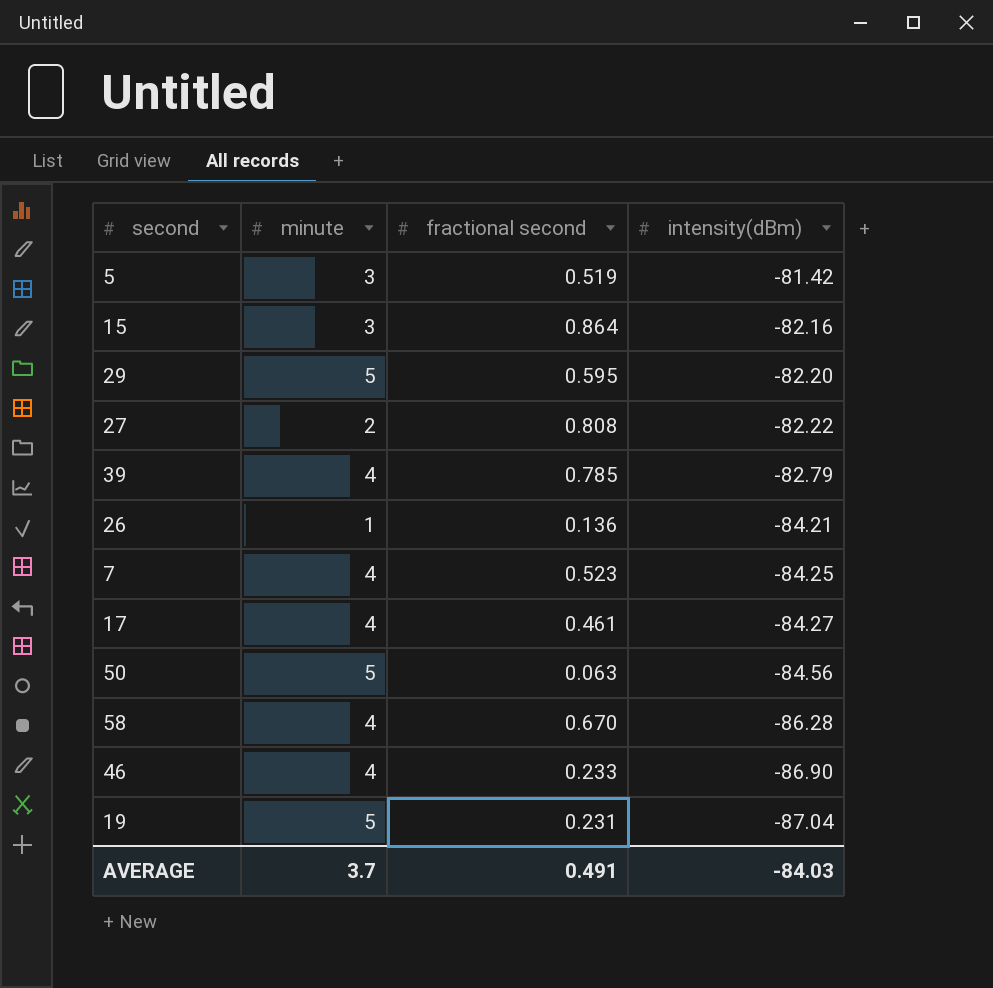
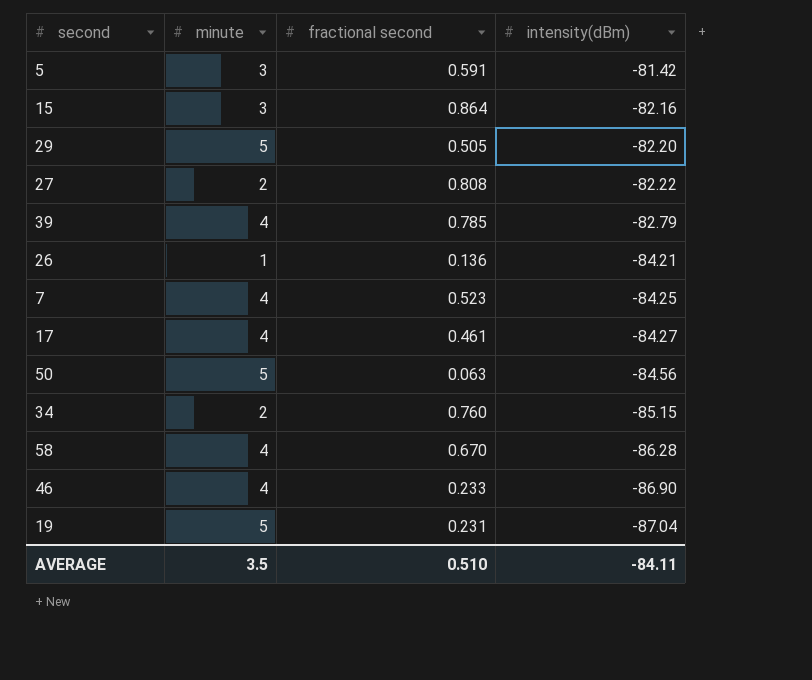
5 | fractional second: 0.519 -> 0.591
29 | fractional second: 0.595 -> 0.505
row 34: none -> 2 | 0.760 | -85.15
AVERAGE | minute: 3.7 -> 3.5
AVERAGE | fractional second: 0.491 -> 0.510
AVERAGE | intensity(dBm): -84.03 -> -84.11

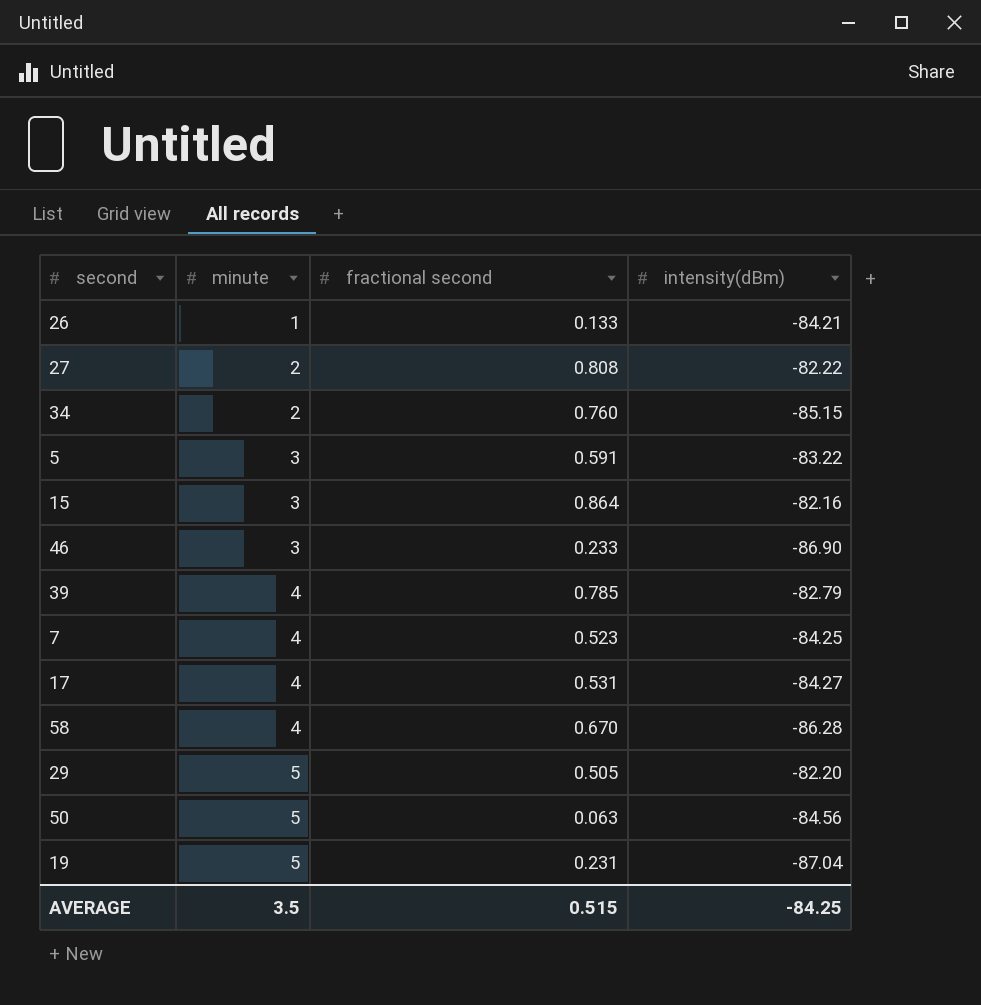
row order: intensity(dBm) descending -> minute ascending
26 | fractional second: 0.136 -> 0.133
5 | intensity(dBm): -81.42 -> -83.22
46 | minute: 4 -> 3
17 | fractional second: 0.461 -> 0.531
AVERAGE | fractional second: 0.510 -> 0.515
AVERAGE | intensity(dBm): -84.11 -> -84.25

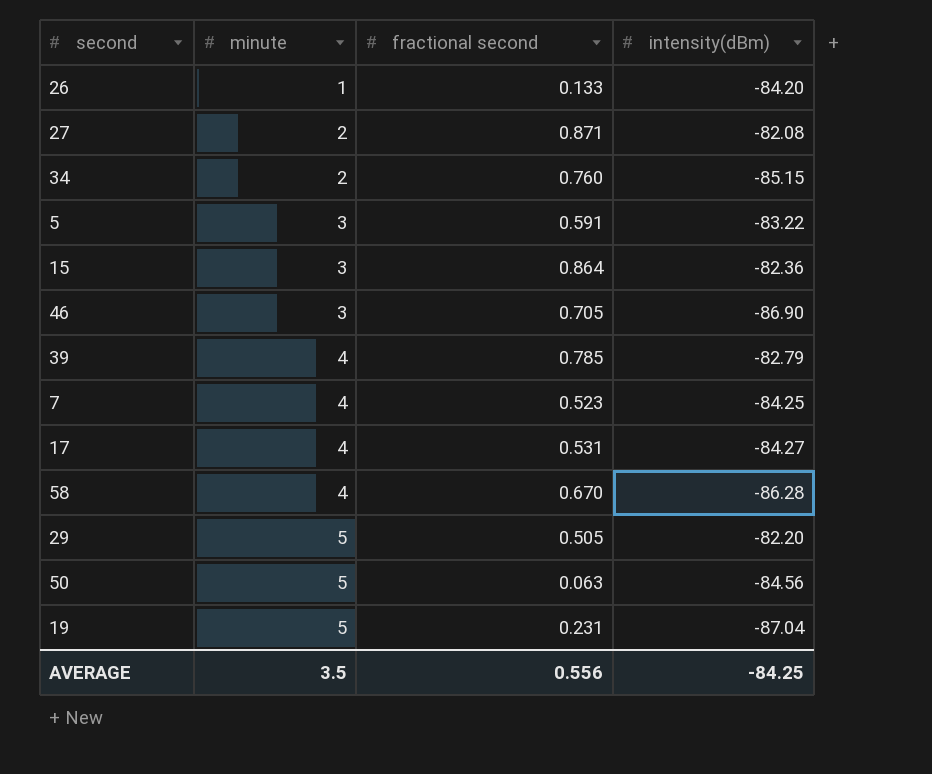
26 | intensity(dBm): -84.21 -> -84.20
27 | fractional second: 0.808 -> 0.871
27 | intensity(dBm): -82.22 -> -82.08
15 | intensity(dBm): -82.16 -> -82.36
46 | fractional second: 0.233 -> 0.705
AVERAGE | fractional second: 0.515 -> 0.556

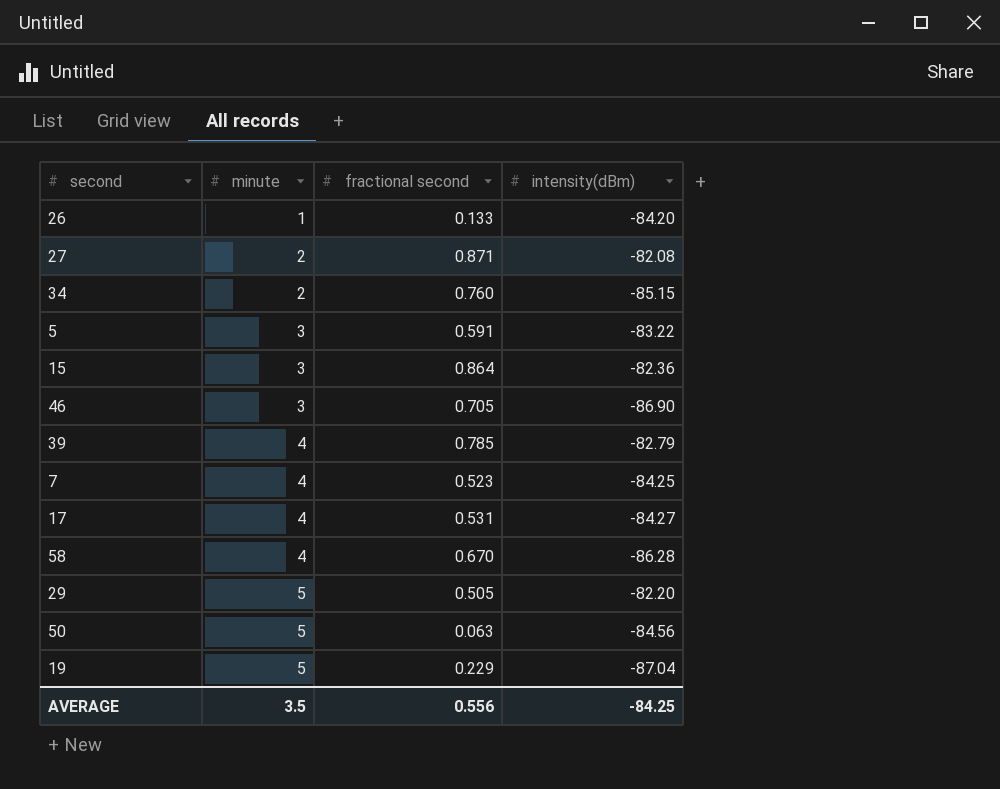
19 | fractional second: 0.231 -> 0.229

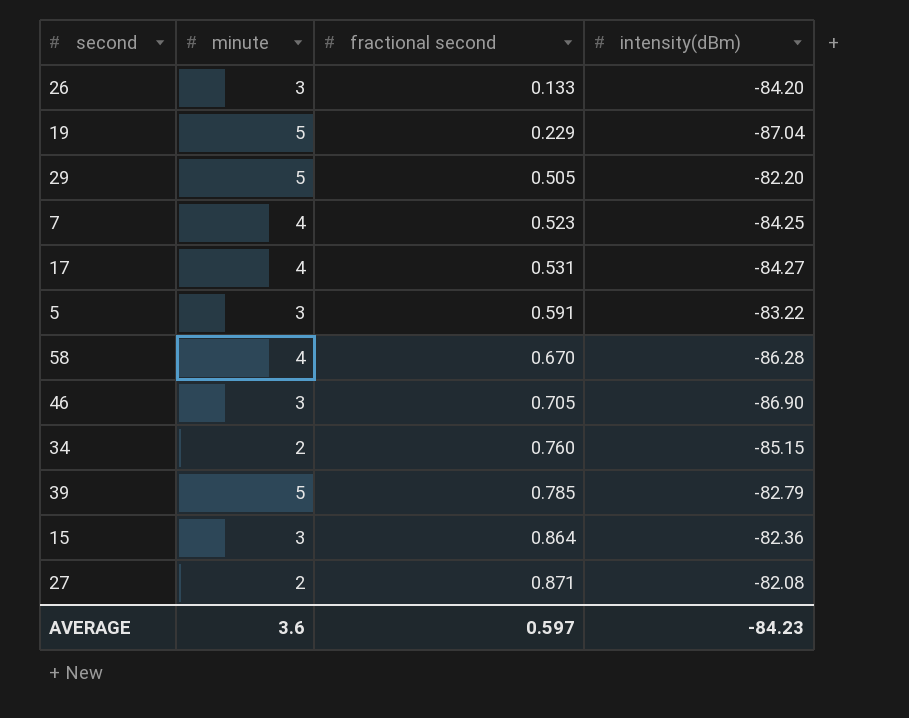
row order: minute ascending -> fractional second ascending
row 50: 5 | 0.063 | -84.56 -> none
26 | minute: 1 -> 3
39 | minute: 4 -> 5
AVERAGE | minute: 3.5 -> 3.6
AVERAGE | fractional second: 0.556 -> 0.597
AVERAGE | intensity(dBm): -84.25 -> -84.23

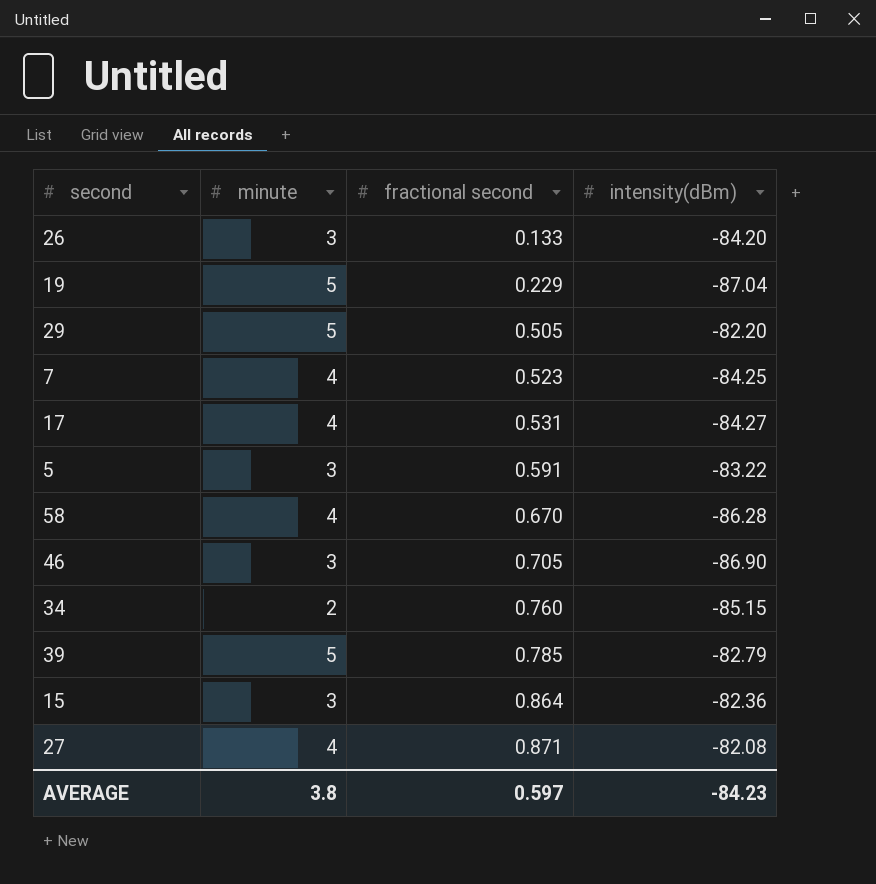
27 | minute: 2 -> 4
AVERAGE | minute: 3.6 -> 3.8

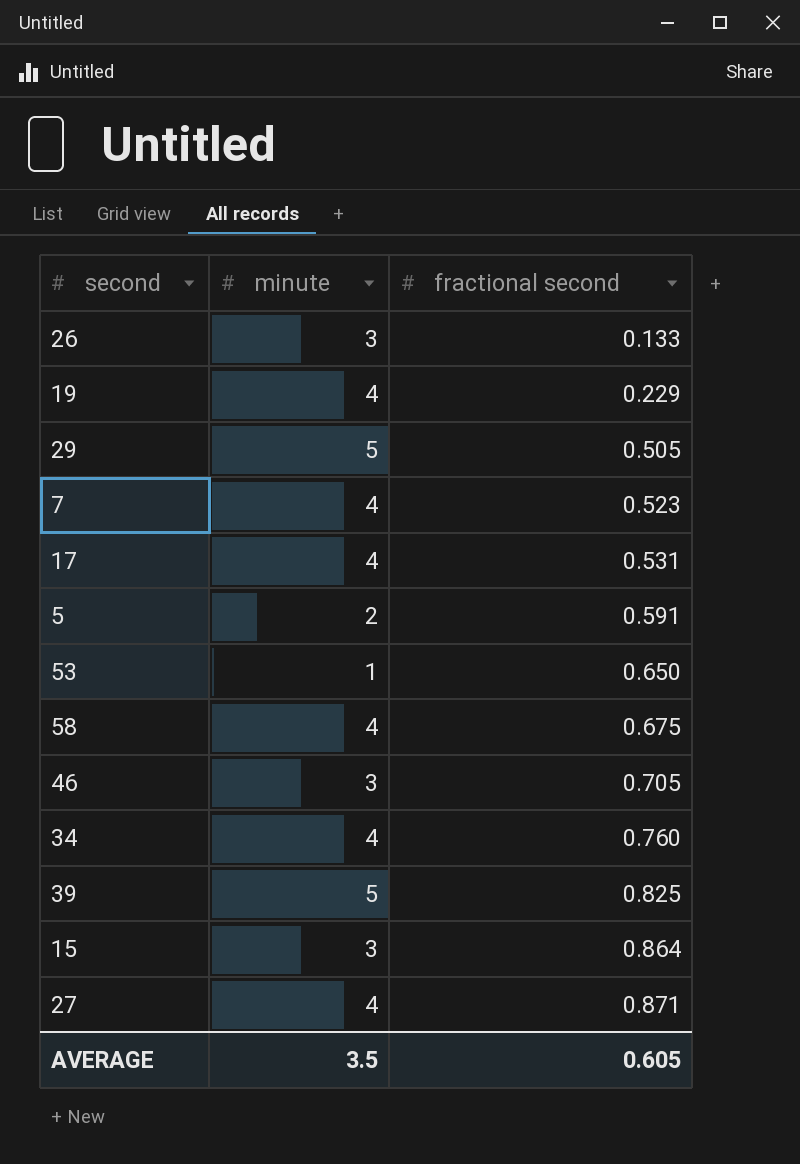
column intensity(dBm) | position: 4 -> none
19 | minute: 5 -> 4
5 | minute: 3 -> 2
row 53: none -> 1 | 0.650
58 | fractional second: 0.670 -> 0.675
34 | minute: 2 -> 4
39 | fractional second: 0.785 -> 0.825
AVERAGE | minute: 3.8 -> 3.5
AVERAGE | fractional second: 0.597 -> 0.605

